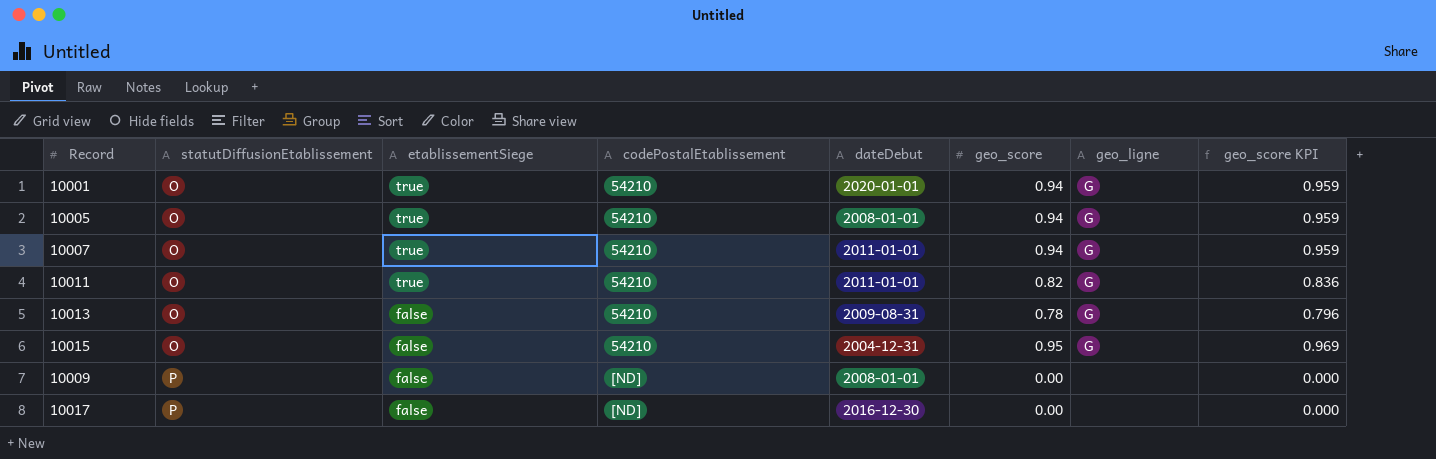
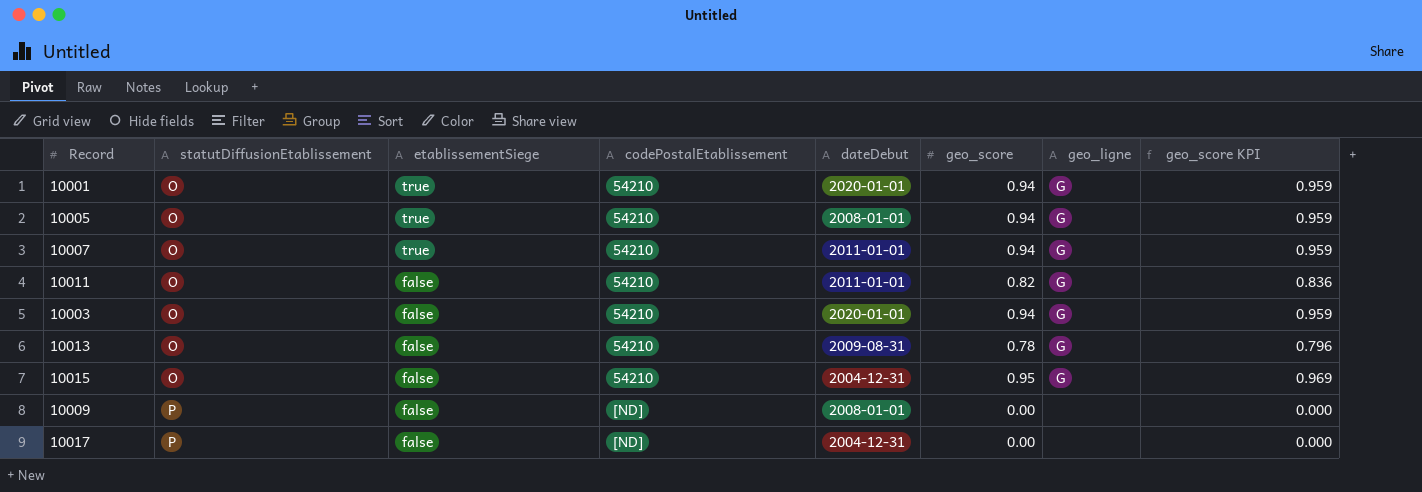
10011 | etablissementSiege: true -> false
row 10003: none -> O | false | 54210 | 2020-01-01 | 0.94 | G | 0.959
10017 | dateDebut: 2016-12-30 -> 2004-12-31

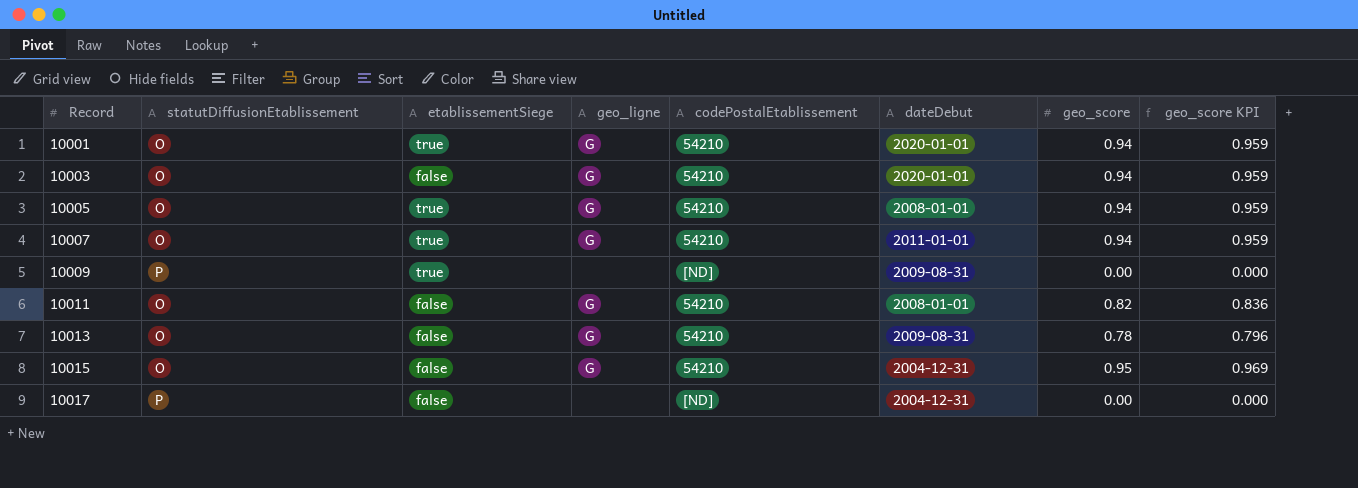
row order: statutDiffusionEtablissement ascending -> Record ascending
column geo_ligne | position: 7 -> 4
10009 | etablissementSiege: false -> true
10009 | dateDebut: 2008-01-01 -> 2009-08-31
10011 | dateDebut: 2011-01-01 -> 2008-01-01

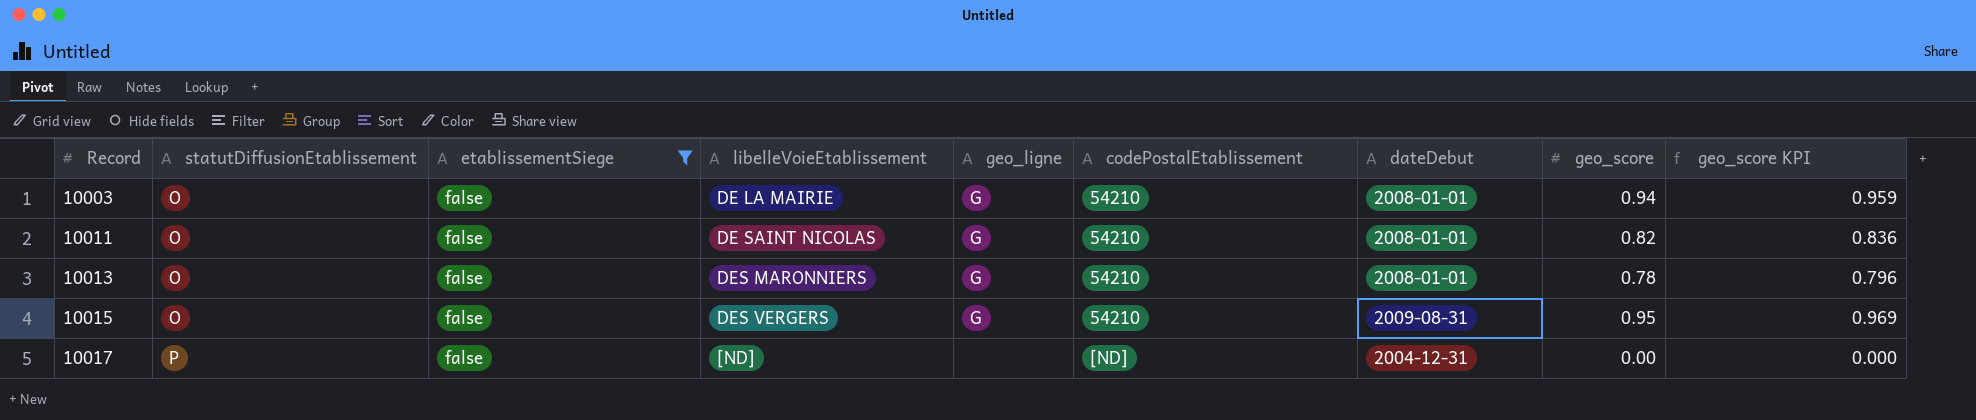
filter: none -> etablissementSiege = false
column libelleVoieEtablissement | position: none -> 4
10003 | dateDebut: 2020-01-01 -> 2008-01-01
10013 | dateDebut: 2009-08-31 -> 2008-01-01
10015 | dateDebut: 2004-12-31 -> 2009-08-31

